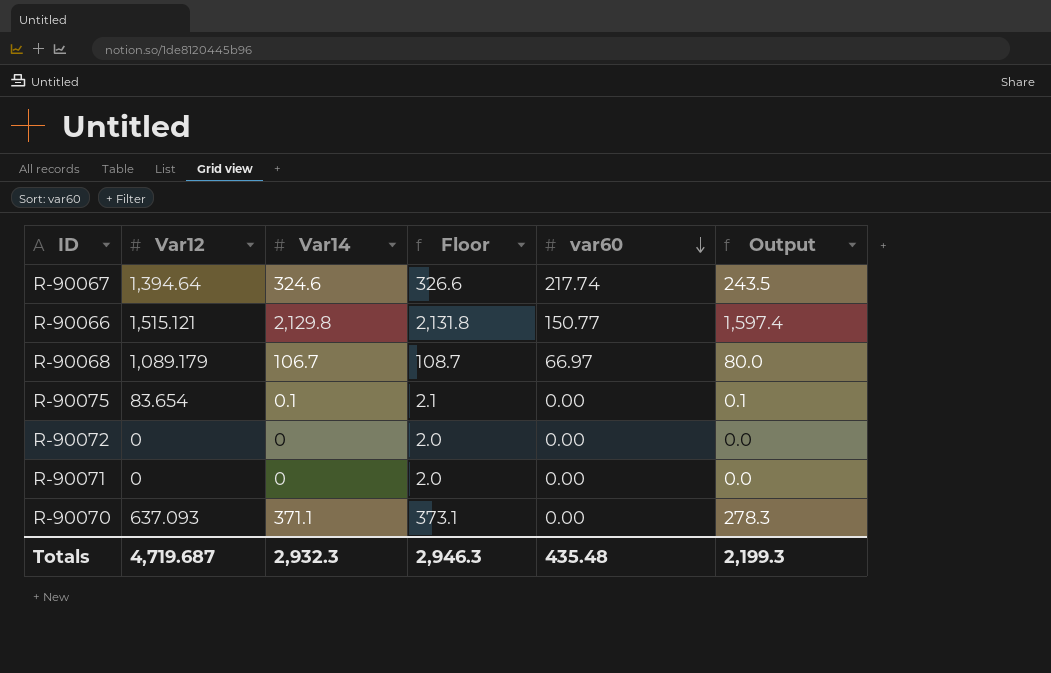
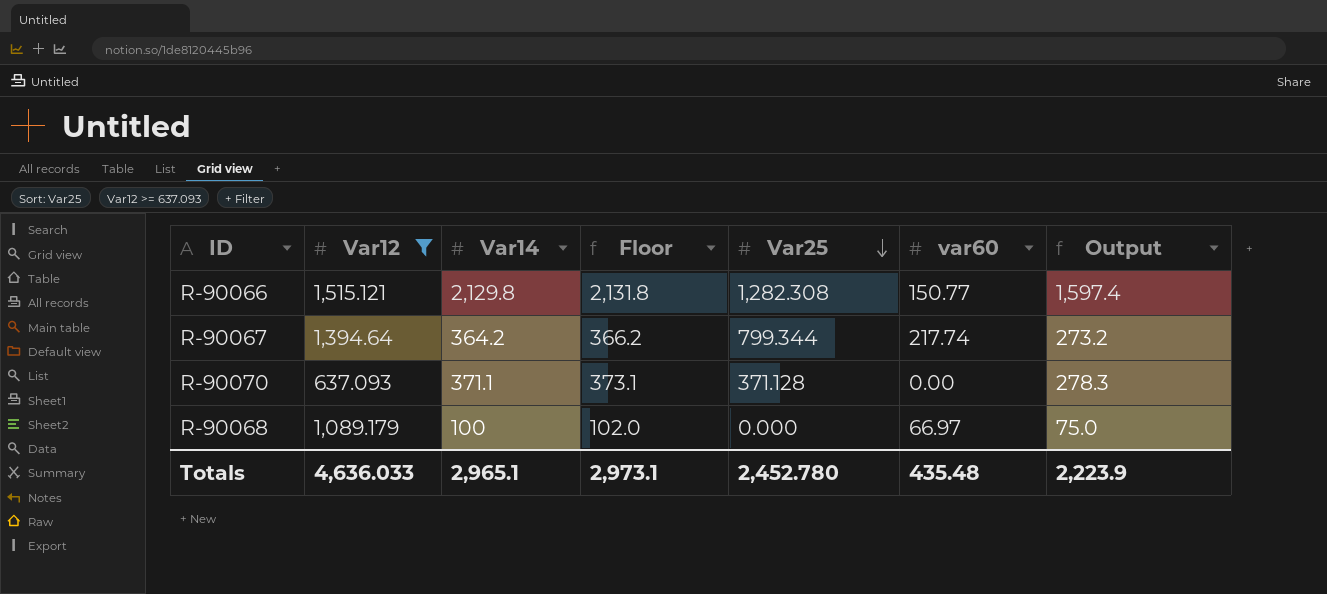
filter: none -> Var12 >= 637.093
row order: var60 descending -> Var25 descending
column Var25 | position: none -> 5
R-90067 | Var14: 324.6 -> 364.2
R-90067 | Floor: 326.6 -> 366.2
R-90067 | Output: 243.5 -> 273.2
R-90068 | Var14: 106.7 -> 100
R-90068 | Floor: 108.7 -> 102.0
R-90068 | Output: 80.0 -> 75.0
Totals | Var12: 4,719.687 -> 4,636.033
Totals | Var14: 2,932.3 -> 2,965.1
Totals | Floor: 2,946.3 -> 2,973.1
Totals | Output: 2,199.3 -> 2,223.9

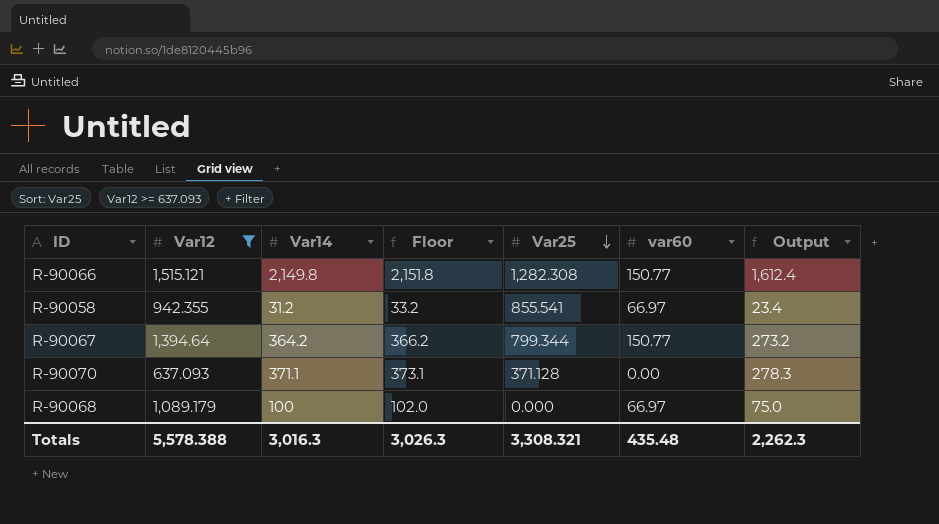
R-90066 | Var14: 2,129.8 -> 2,149.8
R-90066 | Floor: 2,131.8 -> 2,151.8
R-90066 | Output: 1,597.4 -> 1,612.4
row R-90058: none -> 942.355 | 31.2 | 33.2 | 855.541 | 66.97 | 23.4
R-90067 | var60: 217.74 -> 150.77
Totals | Var12: 4,636.033 -> 5,578.388
Totals | Var14: 2,965.1 -> 3,016.3
Totals | Floor: 2,973.1 -> 3,026.3
Totals | Var25: 2,452.780 -> 3,308.321
Totals | Output: 2,223.9 -> 2,262.3

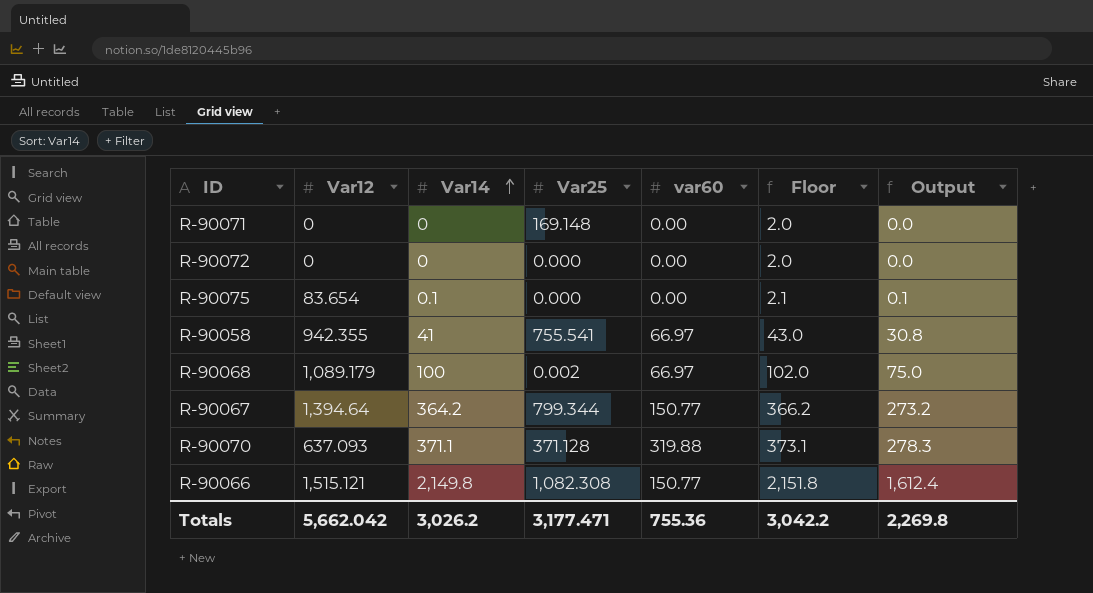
filter: Var12 >= 637.093 -> none
row order: Var25 descending -> Var14 ascending
column Floor | position: 4 -> 6
R-90058 | Var14: 31.2 -> 41
R-90058 | Var25: 855.541 -> 755.541
R-90058 | Floor: 33.2 -> 43.0
R-90058 | Output: 23.4 -> 30.8
R-90068 | Var25: 0.000 -> 0.002
R-90070 | var60: 0.00 -> 319.88
R-90066 | Var25: 1,282.308 -> 1,082.308
Totals | Var12: 5,578.388 -> 5,662.042
Totals | Var14: 3,016.3 -> 3,026.2
Totals | Var25: 3,308.321 -> 3,177.471
Totals | var60: 435.48 -> 755.36
Totals | Floor: 3,026.3 -> 3,042.2
Totals | Output: 2,262.3 -> 2,269.8

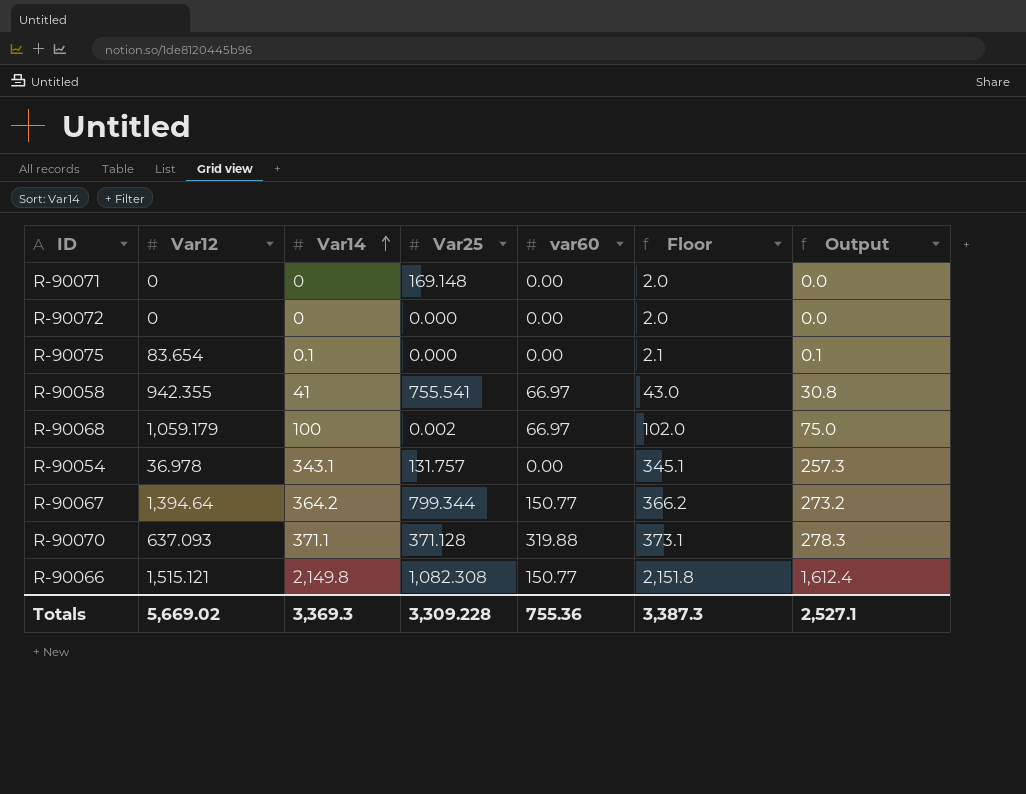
R-90068 | Var12: 1,089.179 -> 1,059.179
row R-90054: none -> 36.978 | 343.1 | 131.757 | 0.00 | 345.1 | 257.3
Totals | Var12: 5,662.042 -> 5,669.02
Totals | Var14: 3,026.2 -> 3,369.3
Totals | Var25: 3,177.471 -> 3,309.228
Totals | Floor: 3,042.2 -> 3,387.3
Totals | Output: 2,269.8 -> 2,527.1

